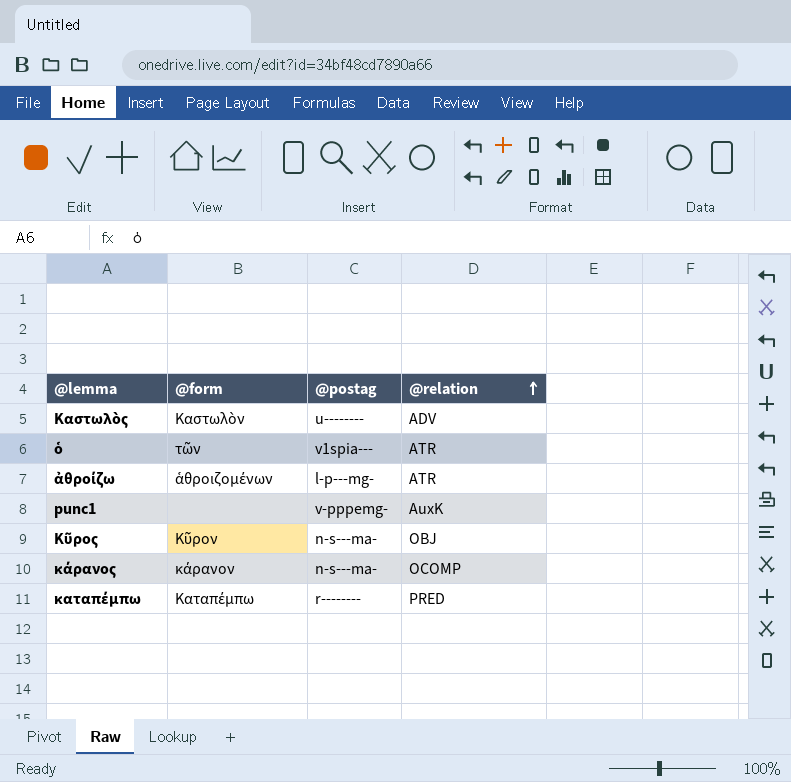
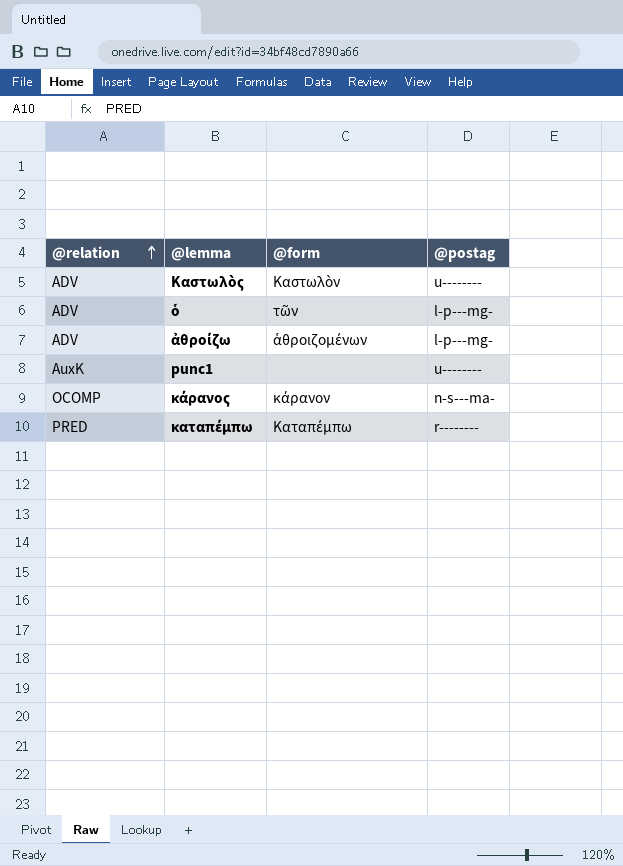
column @relation | position: 4 -> 1
row Κῦρος: Κῦρον | n-s---ma- | OBJ -> none
ὁ | @relation: ATR -> ADV
ὁ | @postag: v1spia--- -> l-p---mg-
ἀθροίζω | @relation: ATR -> ADV
punc1 | @postag: v-pppemg- -> u--------

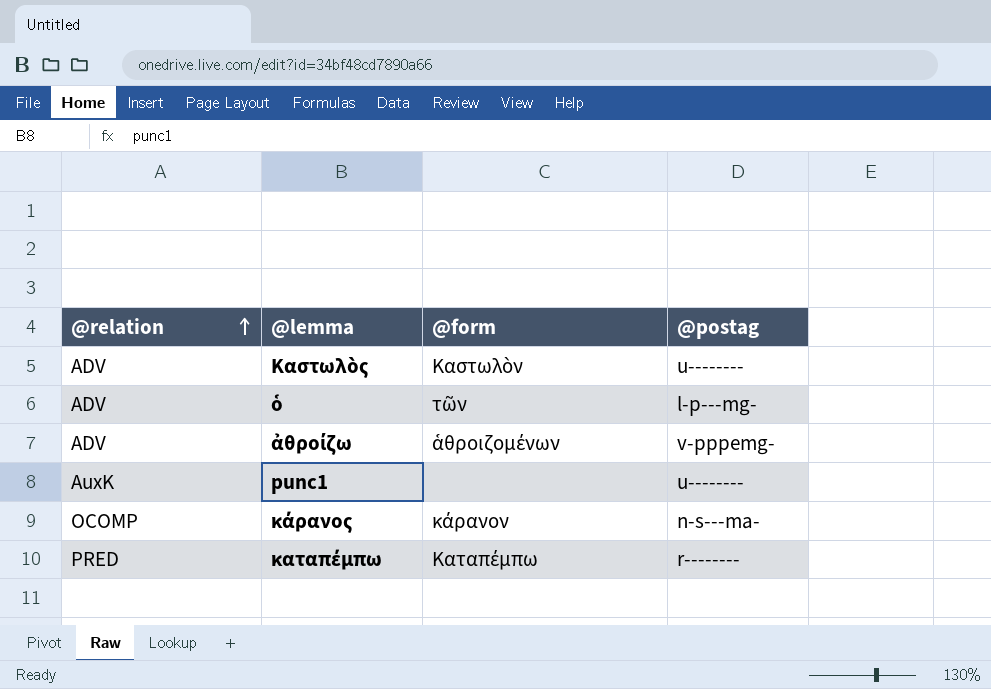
ἀθροίζω | @postag: l-p---mg- -> v-pppemg-

